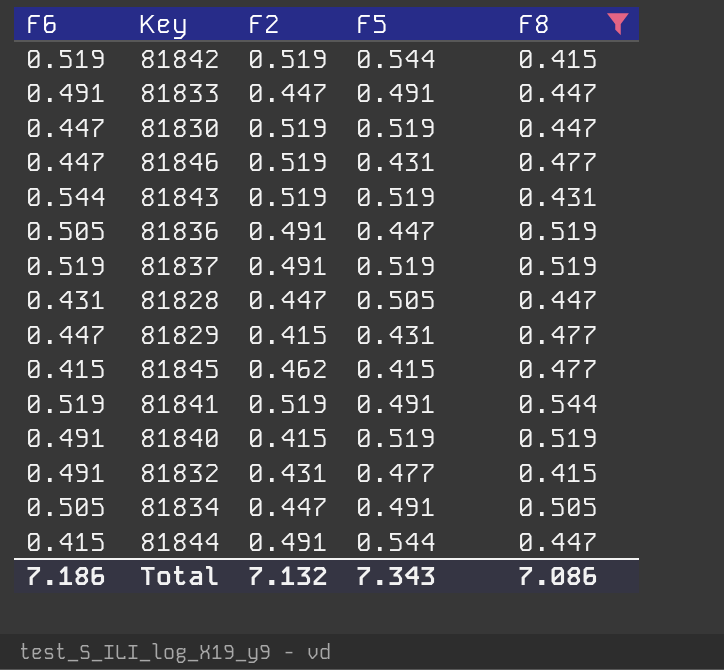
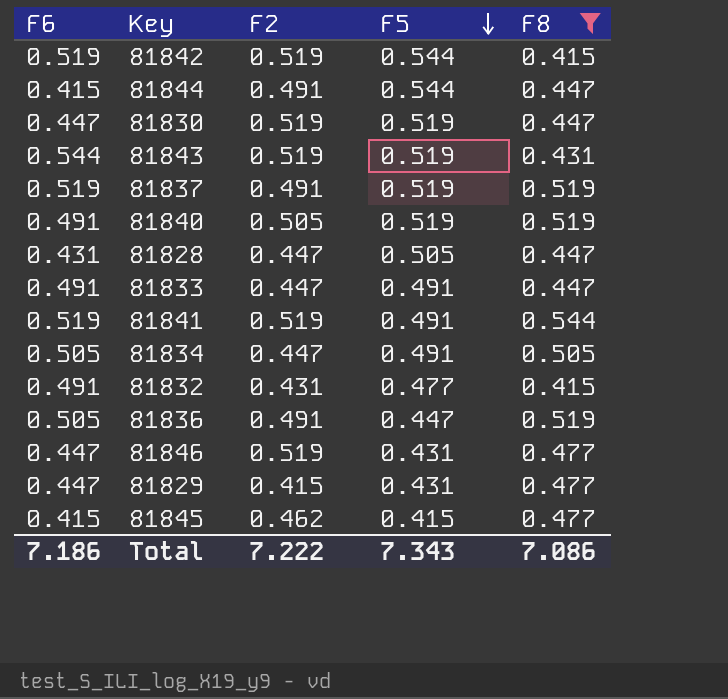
row order: none -> F5 descending
81840 | F2: 0.415 -> 0.505
Total | F2: 7.132 -> 7.222

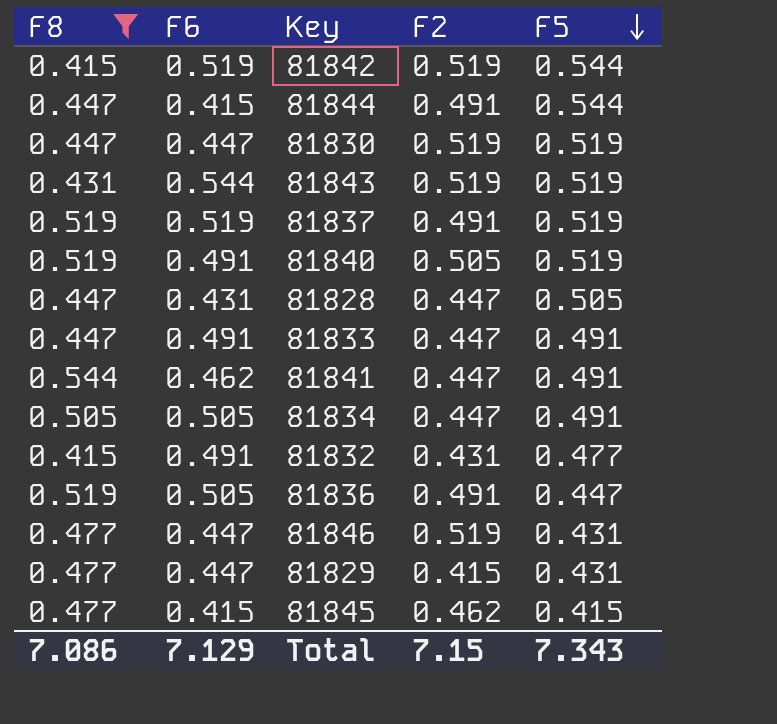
column F8 | position: 5 -> 1
81841 | F6: 0.519 -> 0.462
81841 | F2: 0.519 -> 0.447
Total | F6: 7.186 -> 7.129
Total | F2: 7.222 -> 7.15

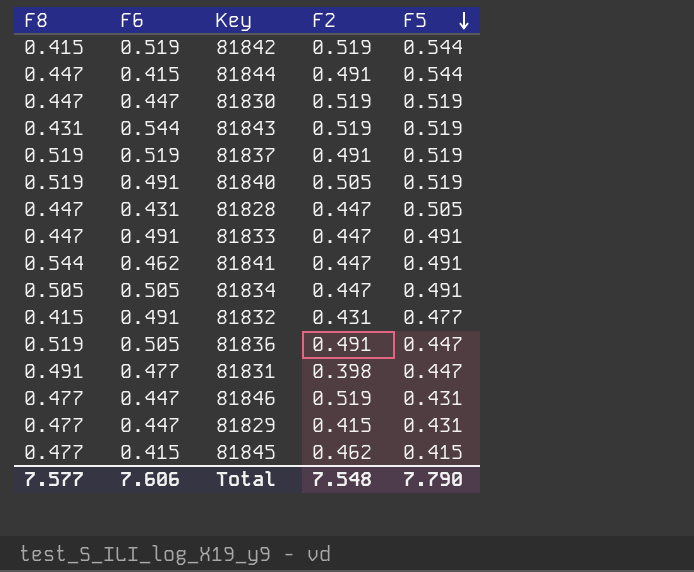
filter: F8 != 0.491 -> none
Total | F8: 7.086 -> 7.577
Total | F6: 7.129 -> 7.606
Total | F2: 7.15 -> 7.548
Total | F5: 7.343 -> 7.790

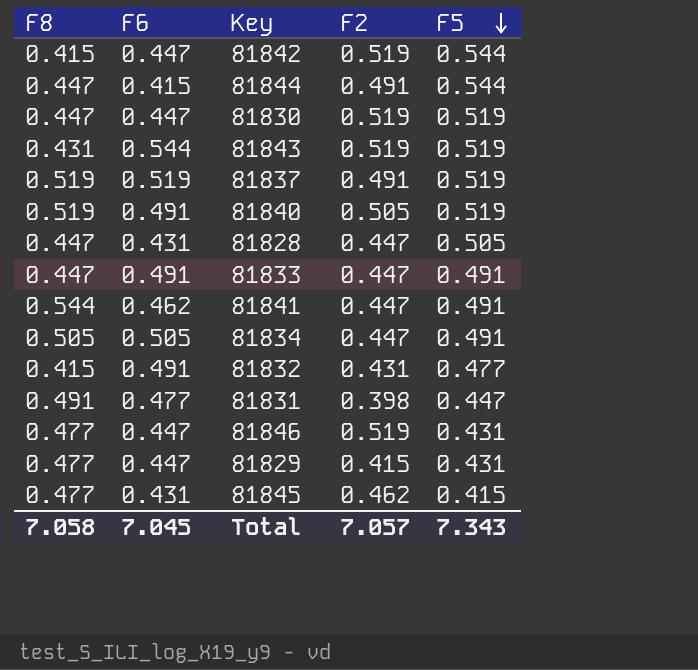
row 81836: 0.519 | 0.505 | 0.491 | 0.447 -> none
81842 | F6: 0.519 -> 0.447
81845 | F6: 0.415 -> 0.431
Total | F8: 7.577 -> 7.058
Total | F6: 7.606 -> 7.045
Total | F2: 7.548 -> 7.057
Total | F5: 7.790 -> 7.343

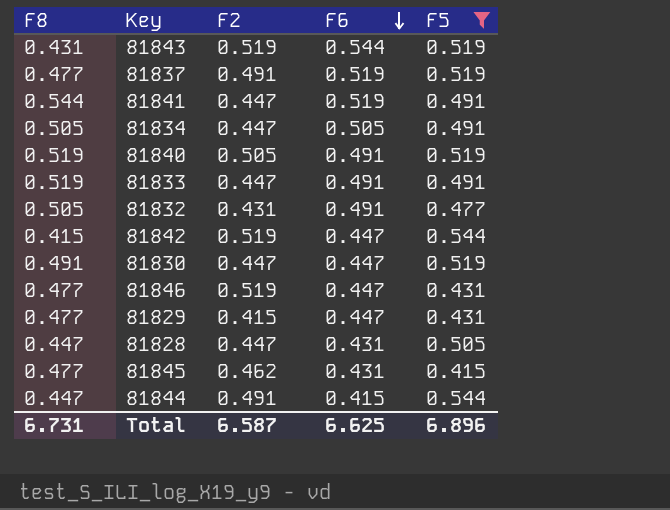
filter: none -> F5 != 0.447
row order: F5 descending -> F6 descending
column F6 | position: 2 -> 4
81837 | F8: 0.519 -> 0.477
81841 | F6: 0.462 -> 0.519
81833 | F8: 0.447 -> 0.519
81832 | F8: 0.415 -> 0.505
81830 | F8: 0.447 -> 0.491
81830 | F2: 0.519 -> 0.447
Total | F8: 7.058 -> 6.731
Total | F2: 7.057 -> 6.587
Total | F6: 7.045 -> 6.625
Total | F5: 7.343 -> 6.896

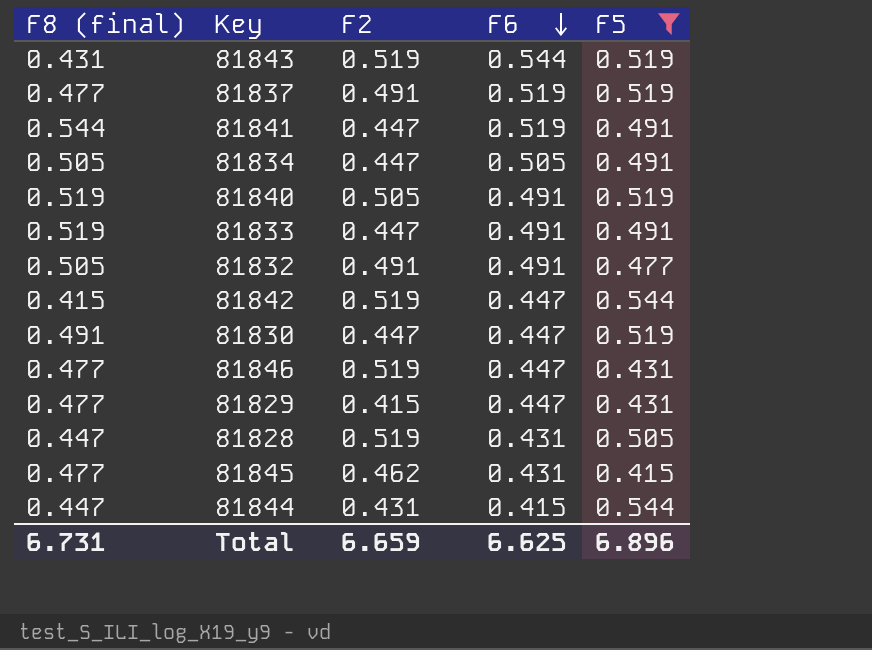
column name: F8 -> F8 (final)
81832 | F2: 0.431 -> 0.491
81828 | F2: 0.447 -> 0.519
81844 | F2: 0.491 -> 0.431
Total | F2: 6.587 -> 6.659

